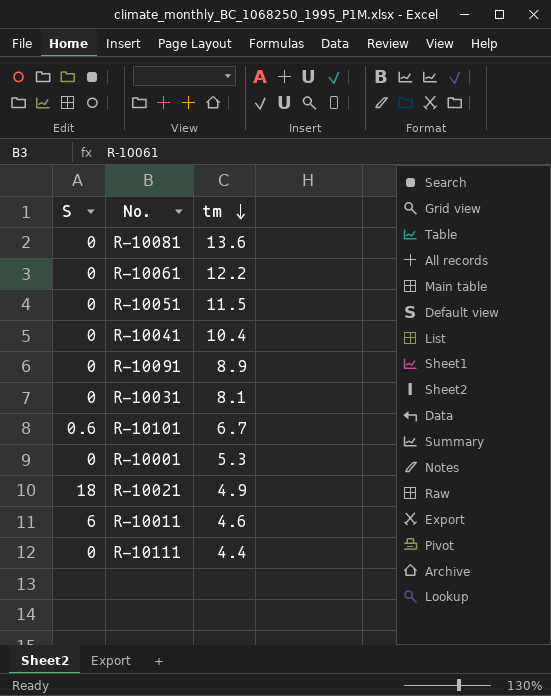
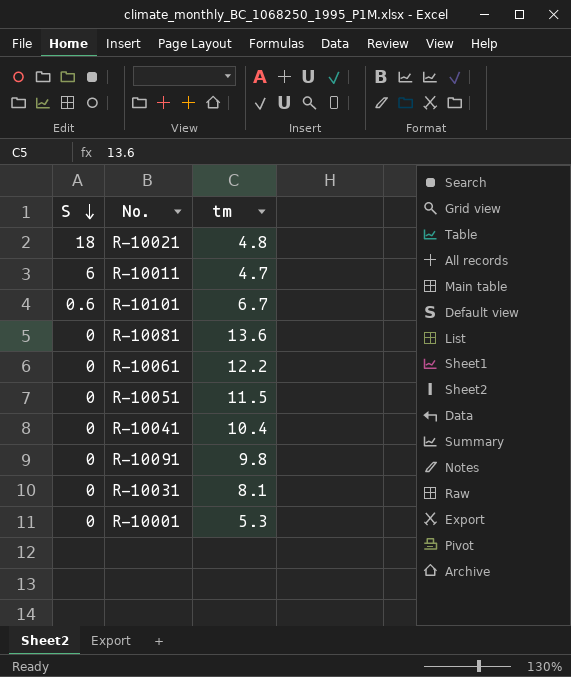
row order: tm descending -> S descending
row R-10111: 0 | 4.4 -> none
R-10021 | tm: 4.9 -> 4.8
R-10011 | tm: 4.6 -> 4.7
R-10091 | tm: 8.9 -> 9.8

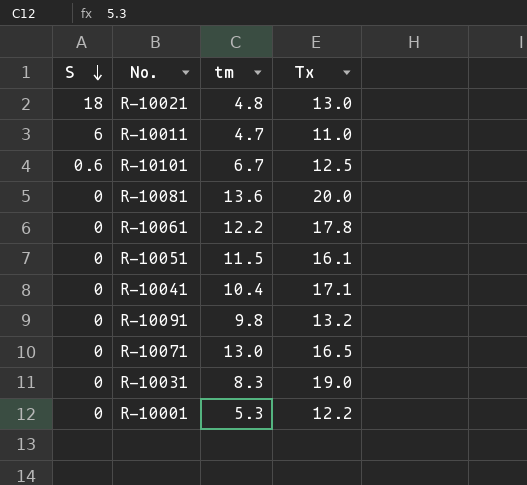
column Tx | position: none -> 4
row R-10071: none -> 0 | 13.0 | 16.5
R-10031 | tm: 8.1 -> 8.3

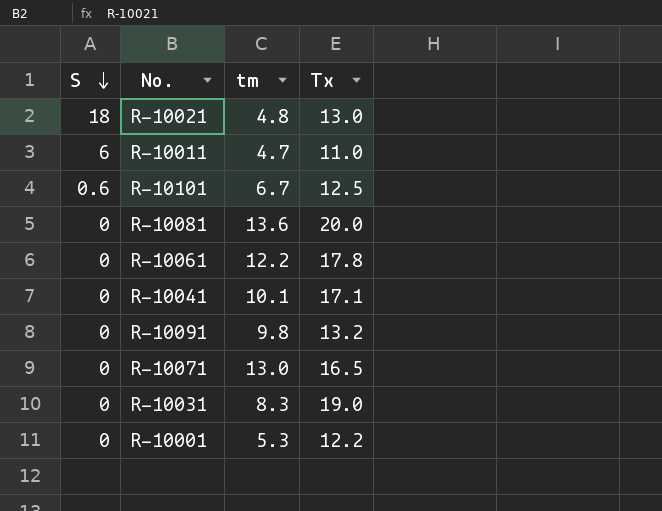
row R-10051: 0 | 11.5 | 16.1 -> none
R-10041 | tm: 10.4 -> 10.1

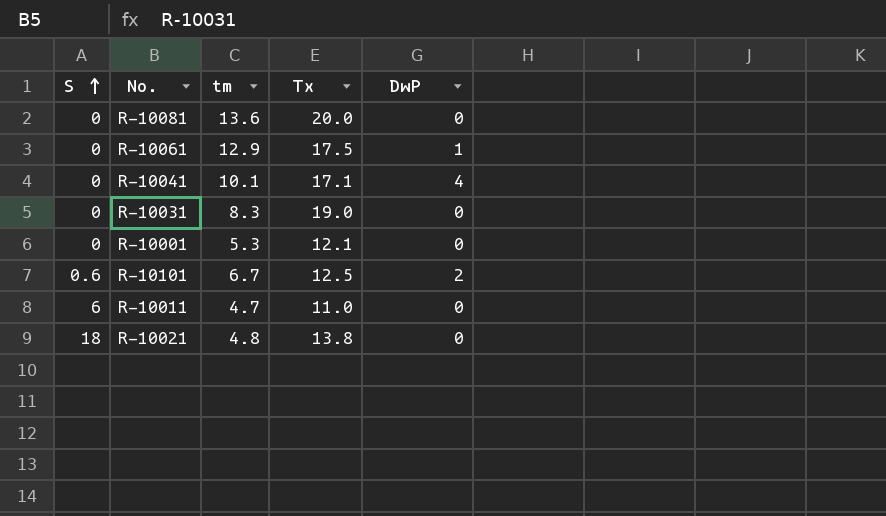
row order: S descending -> S ascending
column DwP | position: none -> 5
row R-10091: 0 | 9.8 | 13.2 -> none
row R-10071: 0 | 13.0 | 16.5 -> none
R-10061 | tm: 12.2 -> 12.9
R-10061 | Tx: 17.8 -> 17.5
R-10001 | Tx: 12.2 -> 12.1
R-10021 | Tx: 13.0 -> 13.8

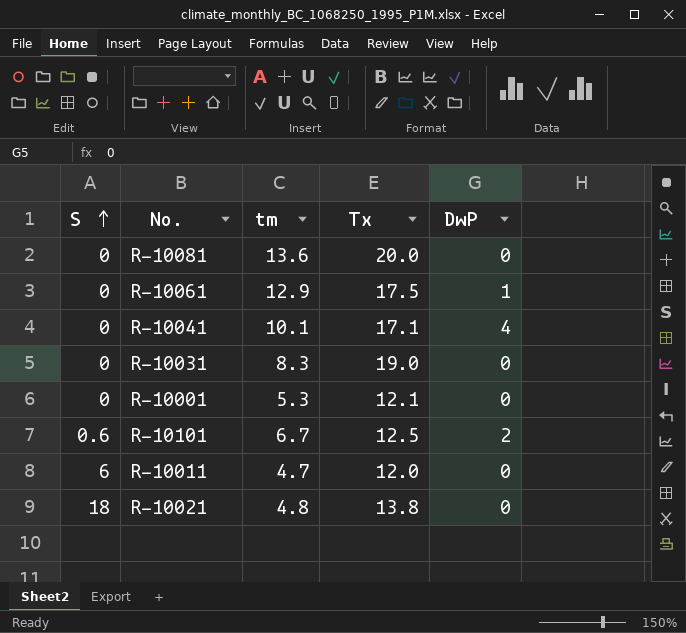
R-10011 | Tx: 11.0 -> 12.0

